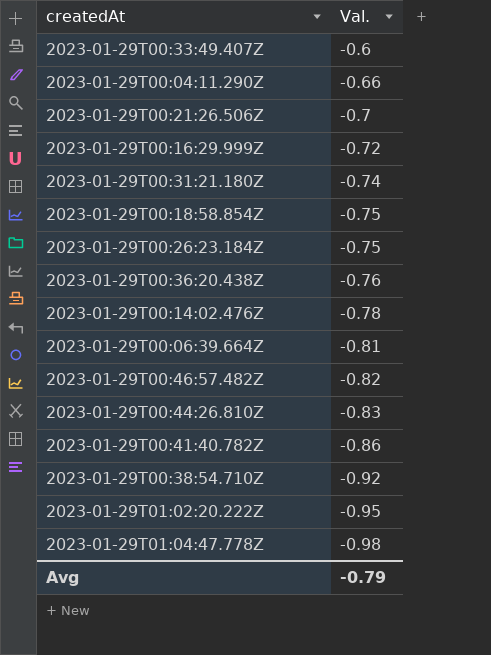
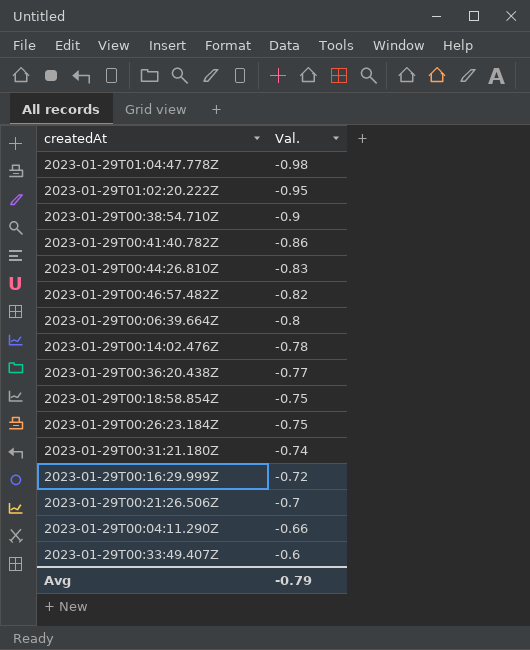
row order: Val. descending -> Val. ascending
2023-01-29T00:38:54.710Z | Val.: -0.92 -> -0.9
2023-01-29T00:06:39.664Z | Val.: -0.81 -> -0.8
2023-01-29T00:36:20.438Z | Val.: -0.76 -> -0.77

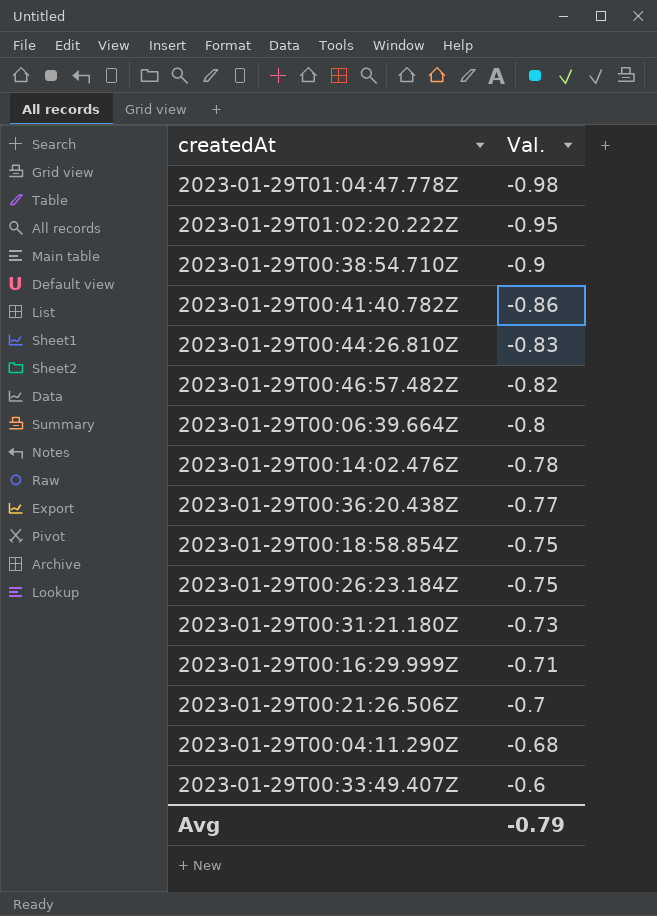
2023-01-29T00:31:21.180Z | Val.: -0.74 -> -0.73
2023-01-29T00:16:29.999Z | Val.: -0.72 -> -0.71
2023-01-29T00:04:11.290Z | Val.: -0.66 -> -0.68

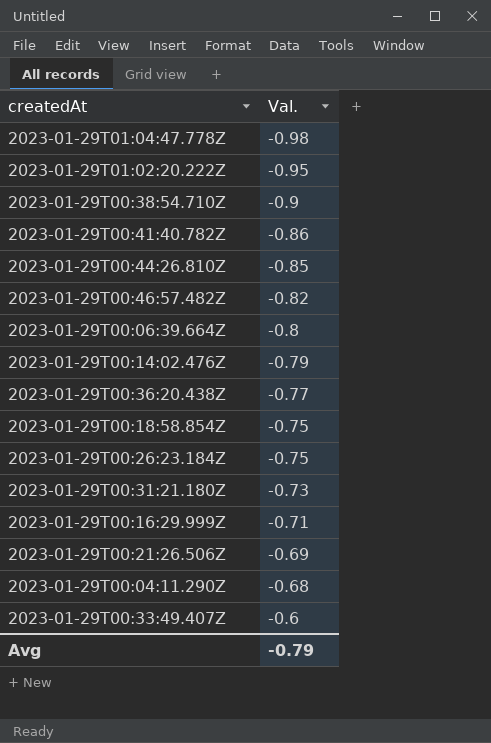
2023-01-29T00:44:26.810Z | Val.: -0.83 -> -0.85
2023-01-29T00:14:02.476Z | Val.: -0.78 -> -0.79
2023-01-29T00:21:26.506Z | Val.: -0.7 -> -0.69

